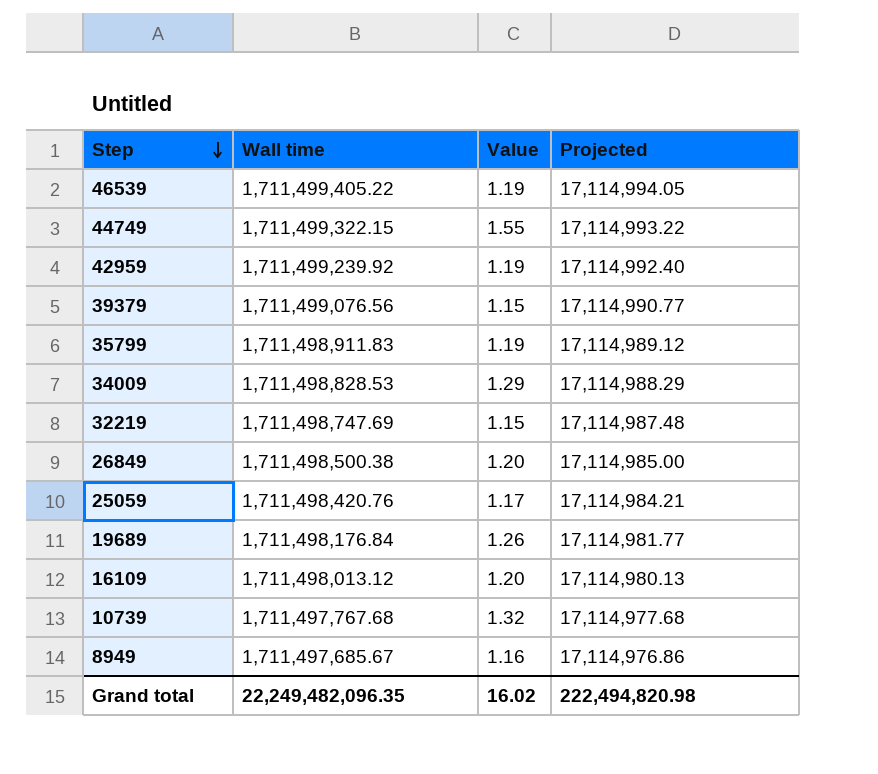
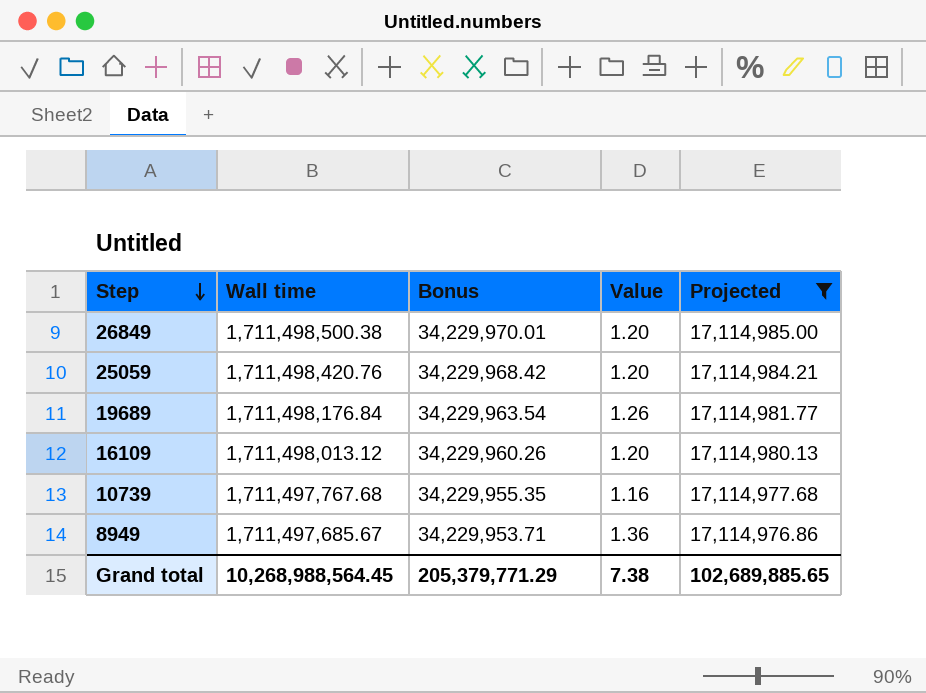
filter: none -> Projected <= 17,114,985.00
column Bonus | formula: none -> [Wall time] * 0.02
25059 | Value: 1.17 -> 1.20
10739 | Value: 1.32 -> 1.16
8949 | Value: 1.16 -> 1.36
Grand total | Wall time: 22,249,482,096.35 -> 10,268,988,564.45
Grand total | Value: 16.02 -> 7.38
Grand total | Projected: 222,494,820.98 -> 102,689,885.65

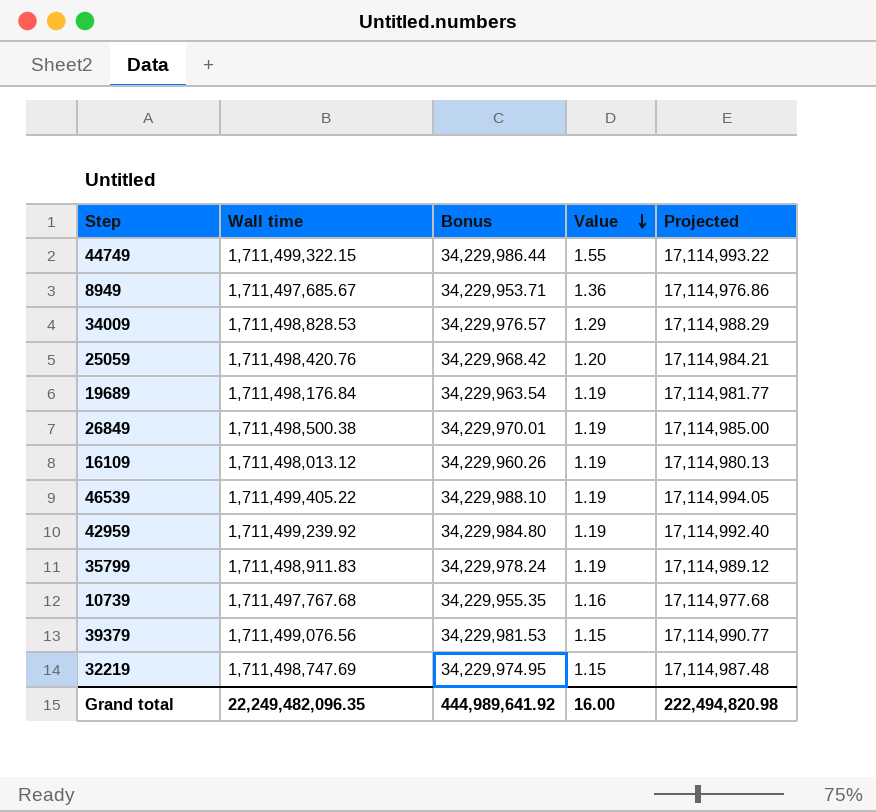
filter: Projected <= 17,114,985.00 -> none
row order: Step descending -> Value descending
19689 | Value: 1.26 -> 1.19
26849 | Value: 1.20 -> 1.19
16109 | Value: 1.20 -> 1.19
Grand total | Wall time: 10,268,988,564.45 -> 22,249,482,096.35
Grand total | Bonus: 205,379,771.29 -> 444,989,641.92
Grand total | Value: 7.38 -> 16.00
Grand total | Projected: 102,689,885.65 -> 222,494,820.98

